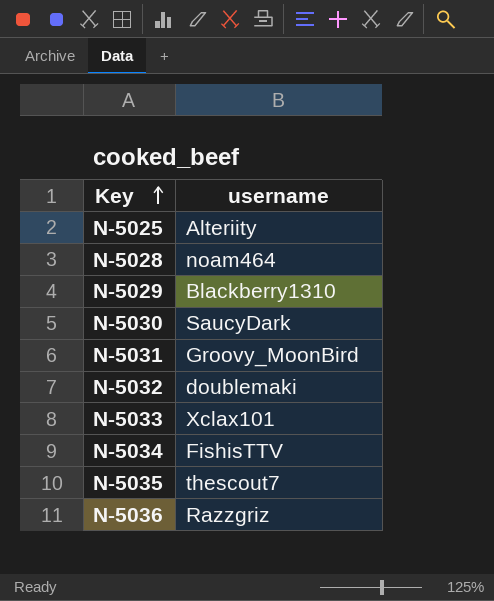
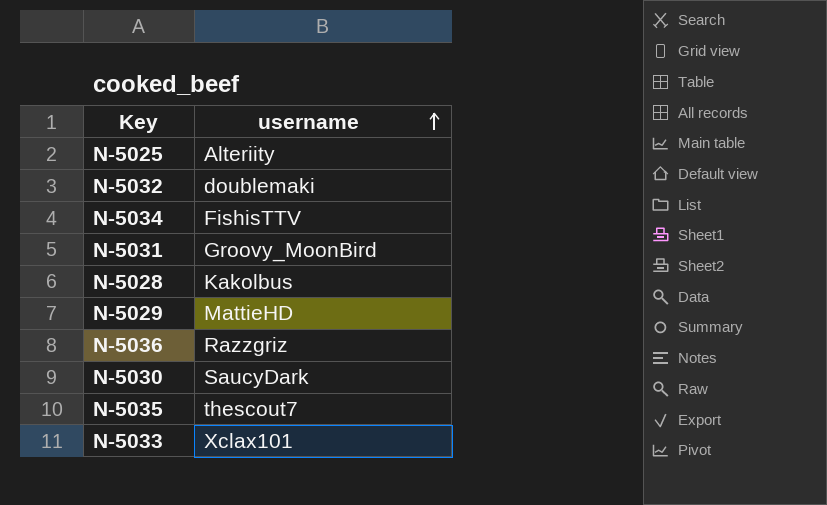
row order: Key ascending -> username ascending
N-5028 | username: noam464 -> Kakolbus
N-5029 | username: Blackberry1310 -> MattieHD

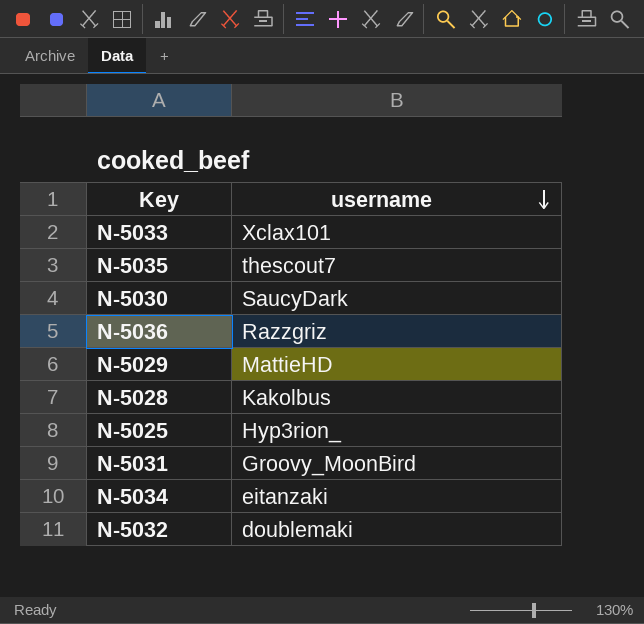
row order: username ascending -> username descending
N-5025 | username: Alteriity -> Hyp3rion_
N-5034 | username: FishisTTV -> eitanzaki

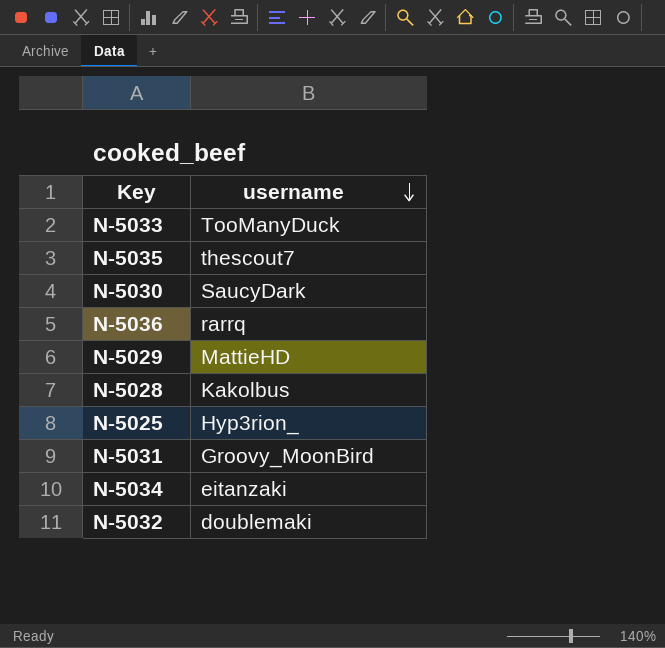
N-5033 | username: Xclax101 -> TooManyDuck
N-5036 | username: Razzgriz -> rarrq

